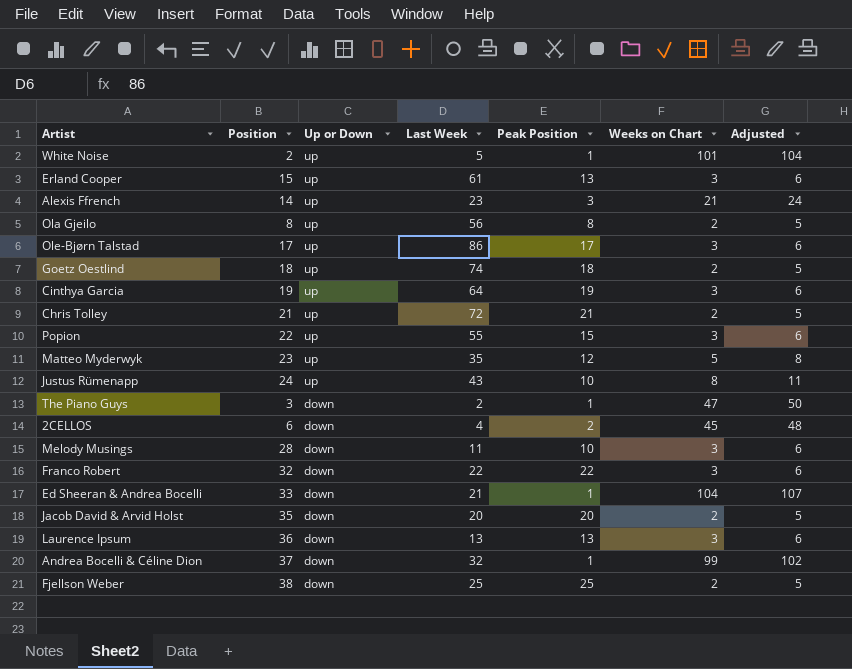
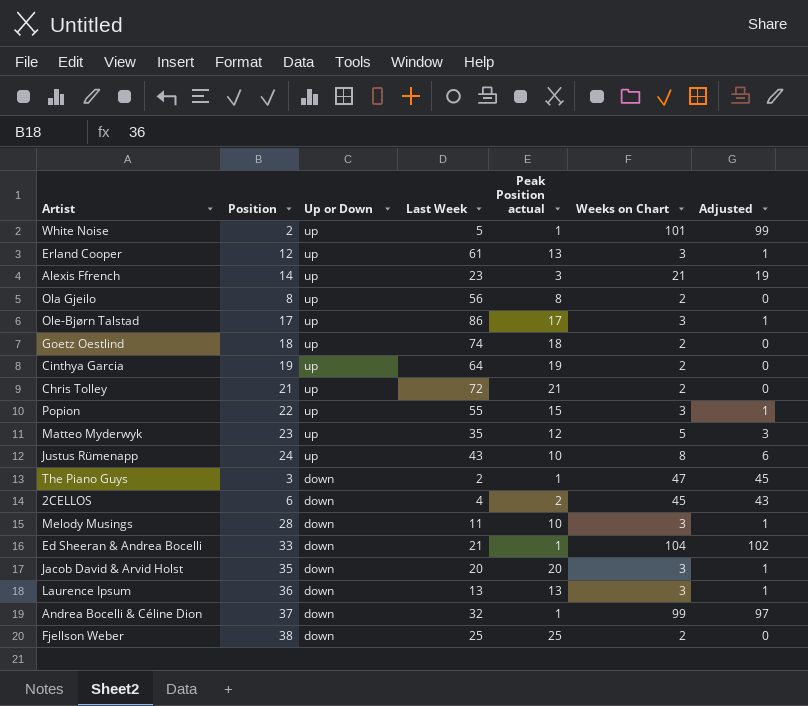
column name: Peak Position -> Peak Position actual
column Adjusted | formula: [Weeks on Chart] + 3 -> [Weeks on Chart] - 2
row Franco Robert: 32 | down | 22 | 22 | 3 | 6 -> none
Erland Cooper | Position: 15 -> 12
Cinthya Garcia | Weeks on Chart: 3 -> 2
Jacob David & Arvid Holst | Weeks on Chart: 2 -> 3

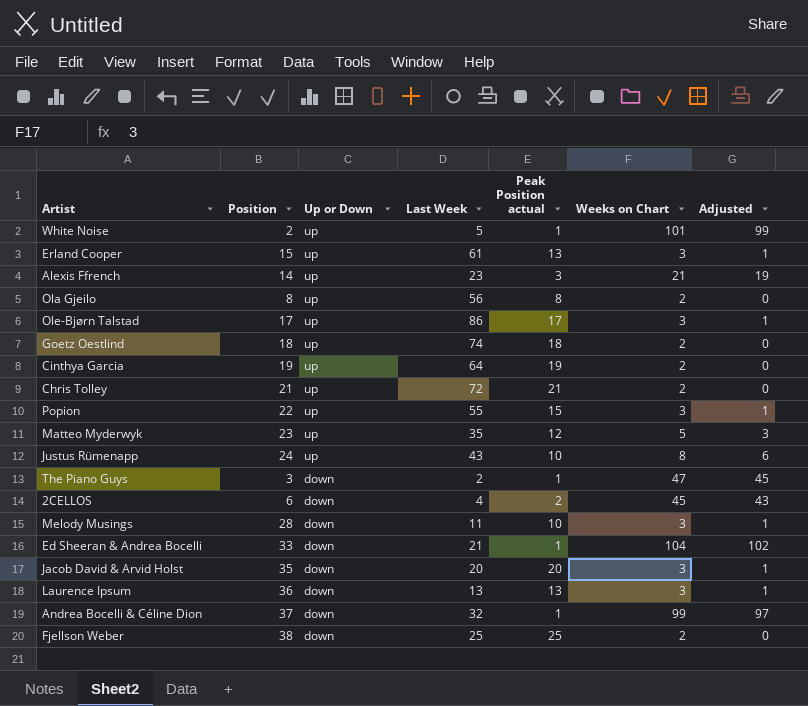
Erland Cooper | Position: 12 -> 15

